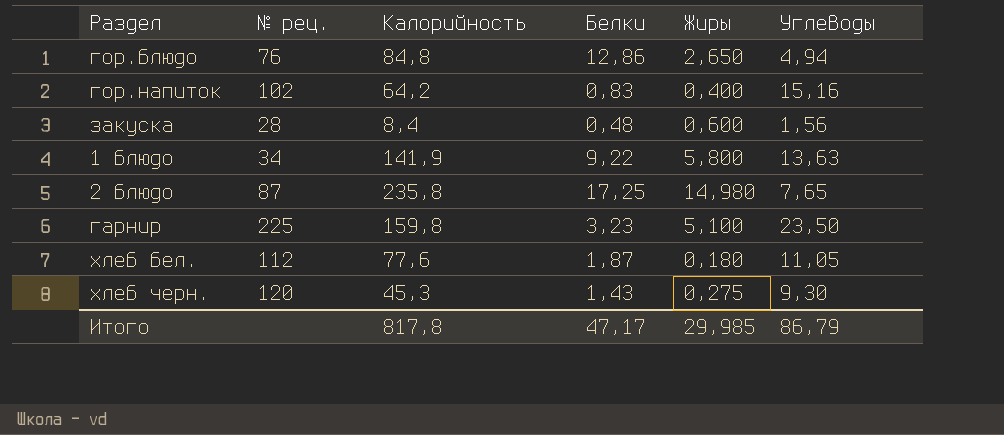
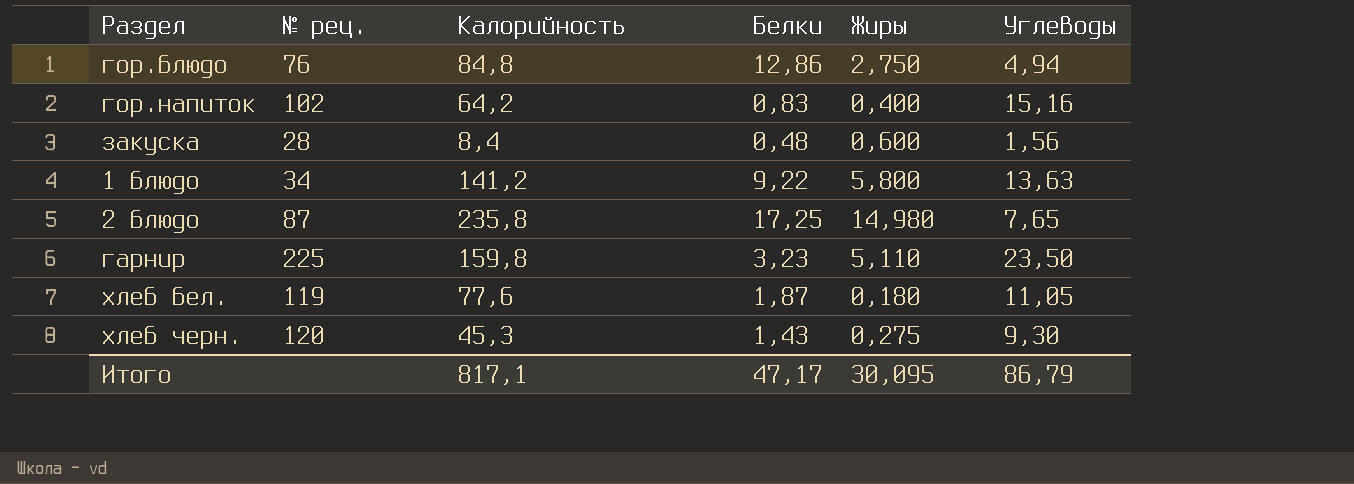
гор.блюдо | Жиры: 2,650 -> 2,750
1 блюдо | Калорийность: 141,9 -> 141,2
гарнир | Жиры: 5,100 -> 5,110
хлеб бел. | № рец.: 112 -> 119
Итого | Калорийность: 817,8 -> 817,1
Итого | Жиры: 29,985 -> 30,095

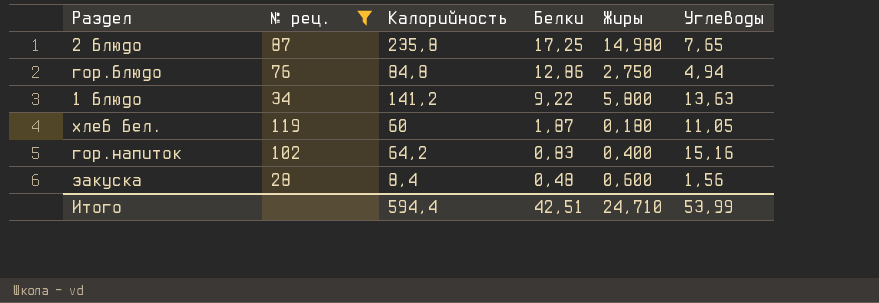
filter: none -> № рец. <= 119
row order: none -> Белки descending
хлеб бел. | Калорийность: 77,6 -> 60
Итого | Калорийность: 817,1 -> 594,4
Итого | Белки: 47,17 -> 42,51
Итого | Жиры: 30,095 -> 24,710
Итого | Углеводы: 86,79 -> 53,99

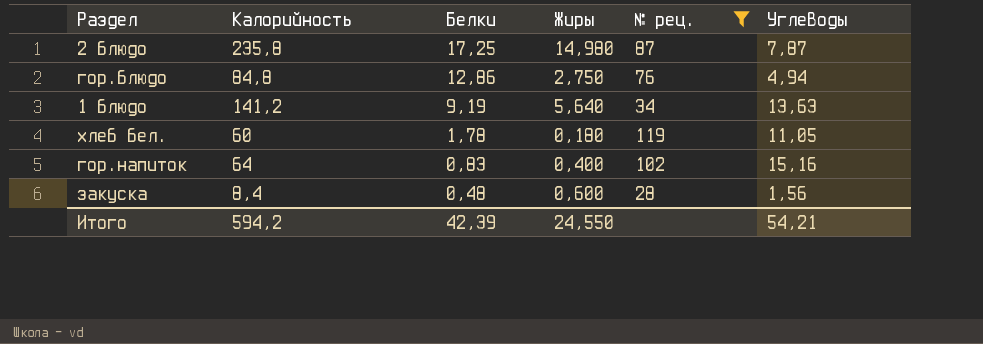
column № рец. | position: 2 -> 5
2 блюдо | Углеводы: 7,65 -> 7,87
1 блюдо | Белки: 9,22 -> 9,19
1 блюдо | Жиры: 5,800 -> 5,640
хлеб бел. | Белки: 1,87 -> 1,78
гор.напиток | Калорийность: 64,2 -> 64
Итого | Калорийность: 594,4 -> 594,2
Итого | Белки: 42,51 -> 42,39
Итого | Жиры: 24,710 -> 24,550
Итого | Углеводы: 53,99 -> 54,21

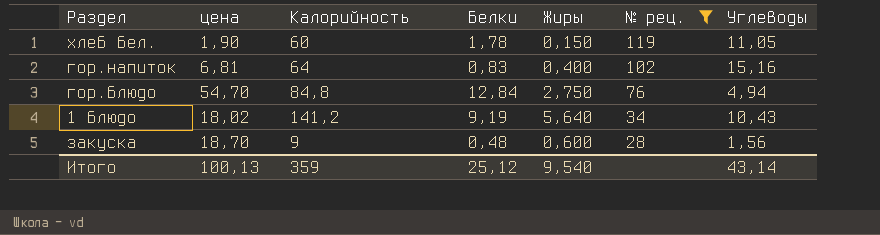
row order: Белки descending -> № рец. descending
column цена | position: none -> 2
row 2 блюдо: 235,8 | 17,25 | 14,980 | 87 | 7,87 -> none
хлеб бел. | Жиры: 0,180 -> 0,150
гор.блюдо | Белки: 12,86 -> 12,84
1 блюдо | Углеводы: 13,63 -> 10,43
закуска | Калорийность: 8,4 -> 9
Итого | Калорийность: 594,2 -> 359
Итого | Белки: 42,39 -> 25,12
Итого | Жиры: 24,550 -> 9,540
Итого | Углеводы: 54,21 -> 43,14

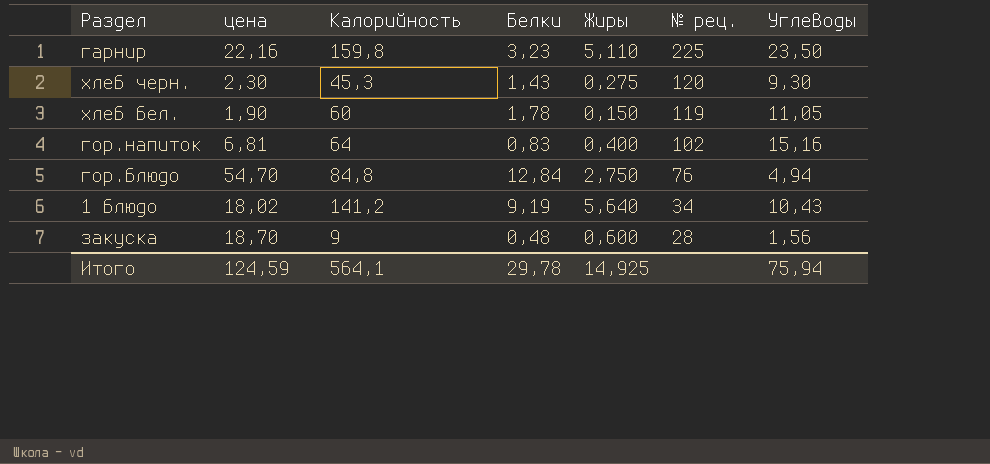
filter: № рец. <= 119 -> none
Итого | цена: 100,13 -> 124,59
Итого | Калорийность: 359 -> 564,1
Итого | Белки: 25,12 -> 29,78
Итого | Жиры: 9,540 -> 14,925
Итого | Углеводы: 43,14 -> 75,94

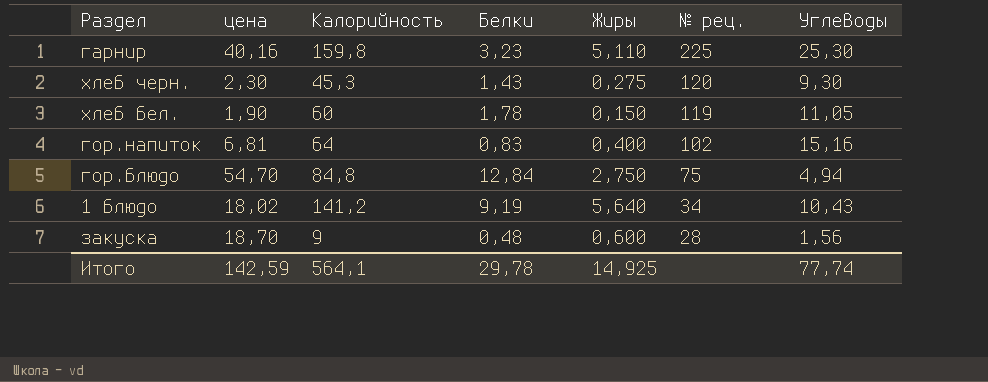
гарнир | цена: 22,16 -> 40,16
гарнир | Углеводы: 23,50 -> 25,30
гор.блюдо | № рец.: 76 -> 75
Итого | цена: 124,59 -> 142,59
Итого | Углеводы: 75,94 -> 77,74

